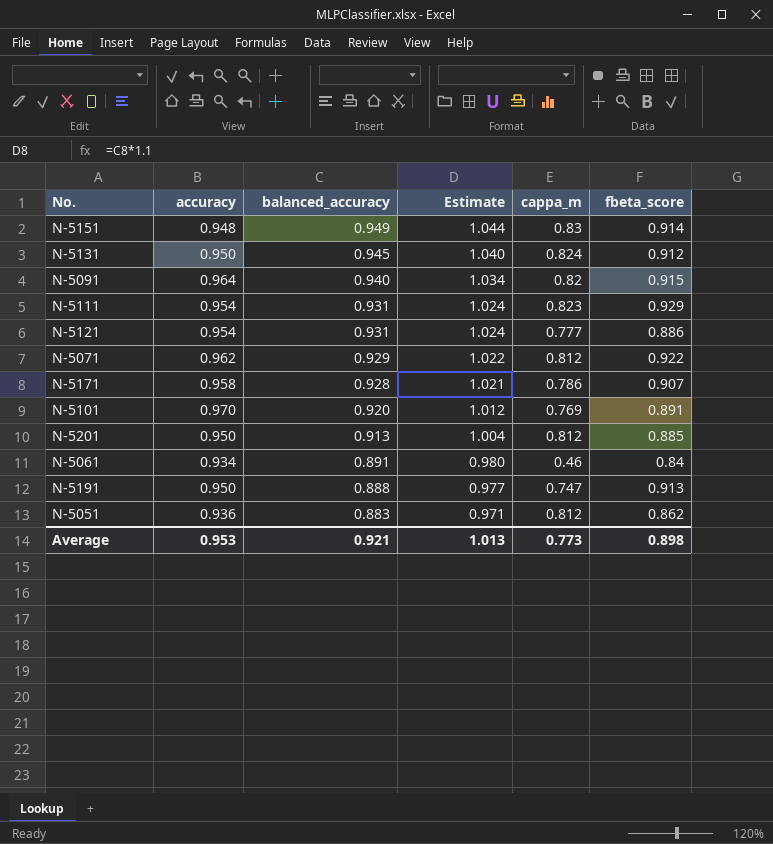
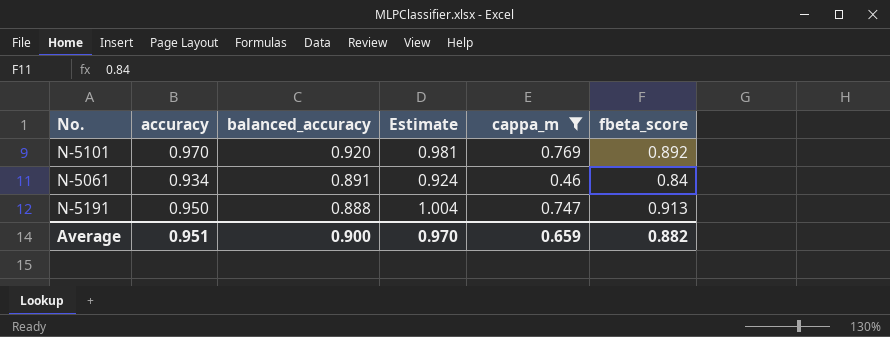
filter: none -> cappa_m <= 0.769
column Estimate | formula: [balanced_accuracy] * 1.1 -> [fbeta_score] * 1.1
N-5101 | fbeta_score: 0.891 -> 0.892
Average | accuracy: 0.953 -> 0.951
Average | balanced_accuracy: 0.921 -> 0.900
Average | Estimate: 1.013 -> 0.970
Average | cappa_m: 0.773 -> 0.659
Average | fbeta_score: 0.898 -> 0.882

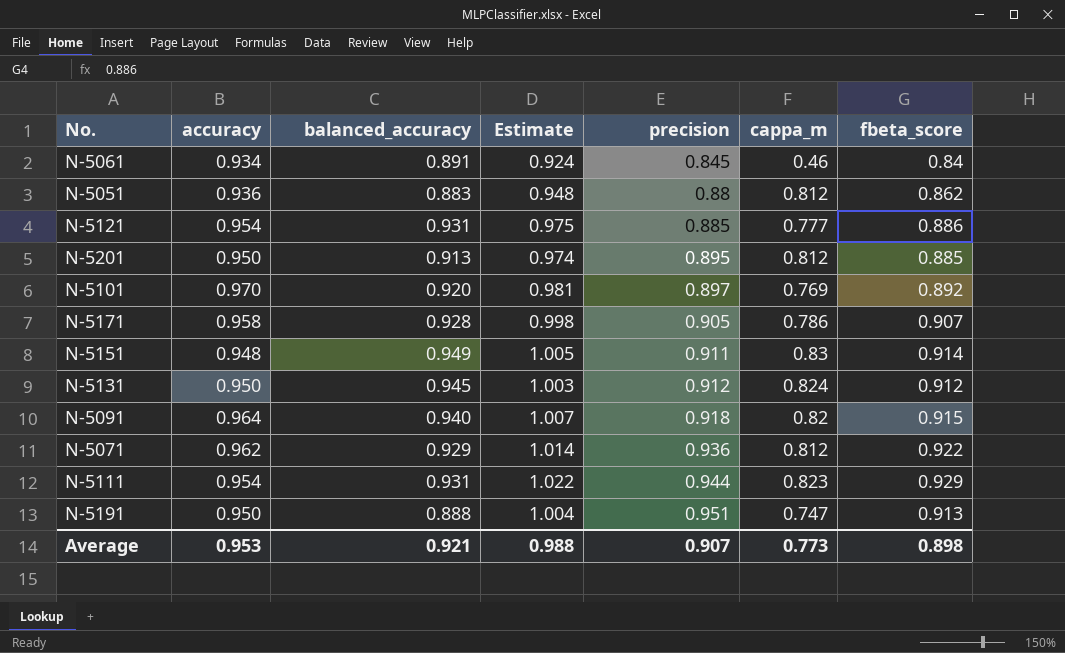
filter: cappa_m <= 0.769 -> none
row order: balanced_accuracy descending -> precision ascending
column precision | position: none -> 5
Average | accuracy: 0.951 -> 0.953
Average | balanced_accuracy: 0.900 -> 0.921
Average | Estimate: 0.970 -> 0.988
Average | cappa_m: 0.659 -> 0.773
Average | fbeta_score: 0.882 -> 0.898

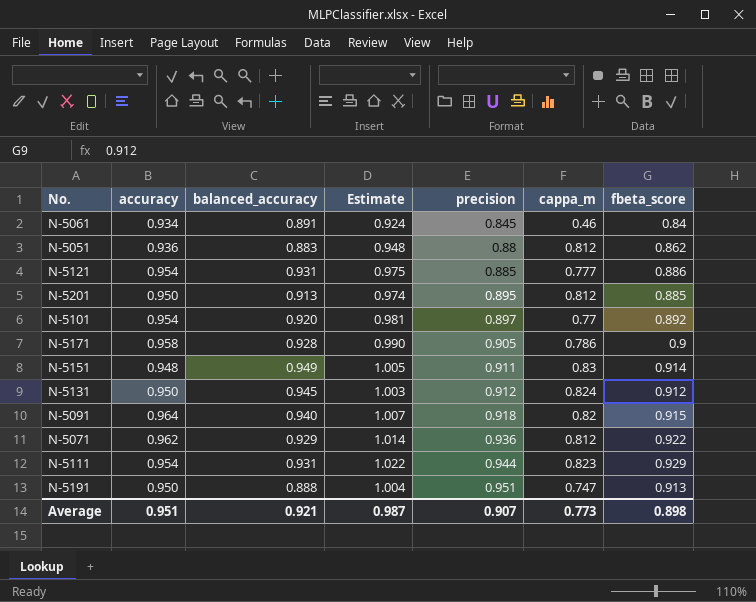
N-5101 | accuracy: 0.970 -> 0.954
N-5101 | cappa_m: 0.769 -> 0.77
N-5171 | Estimate: 0.998 -> 0.990
N-5171 | fbeta_score: 0.907 -> 0.9
Average | accuracy: 0.953 -> 0.951
Average | Estimate: 0.988 -> 0.987

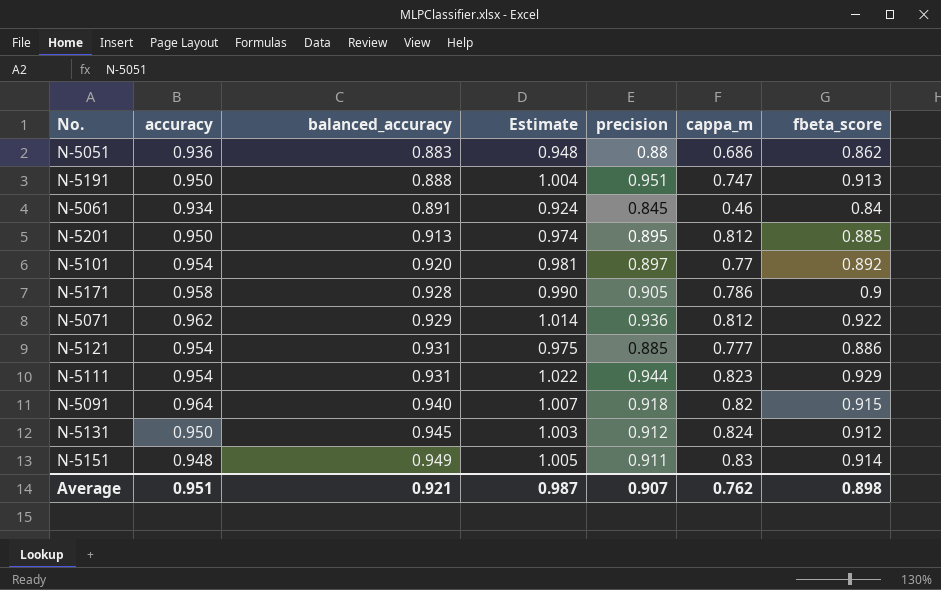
row order: precision ascending -> balanced_accuracy ascending
N-5051 | cappa_m: 0.812 -> 0.686
Average | cappa_m: 0.773 -> 0.762

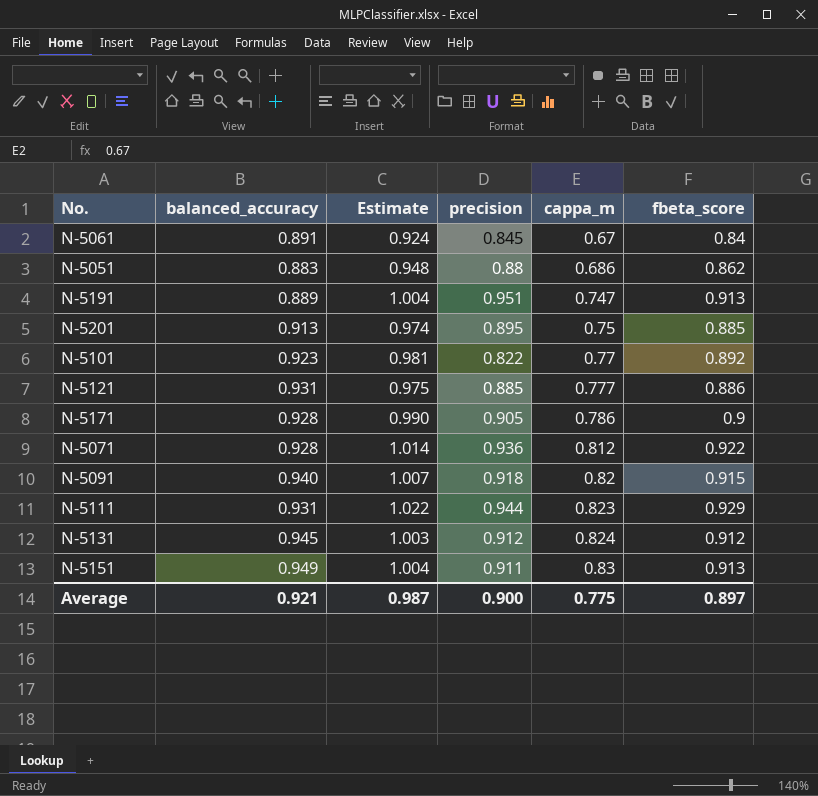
row order: balanced_accuracy ascending -> cappa_m ascending
column accuracy | position: 2 -> none
N-5061 | cappa_m: 0.46 -> 0.67
N-5191 | balanced_accuracy: 0.888 -> 0.889
N-5201 | cappa_m: 0.812 -> 0.75
N-5101 | balanced_accuracy: 0.920 -> 0.923
N-5101 | precision: 0.897 -> 0.822
N-5071 | balanced_accuracy: 0.929 -> 0.928
N-5151 | Estimate: 1.005 -> 1.004
N-5151 | fbeta_score: 0.914 -> 0.913
Average | precision: 0.907 -> 0.900
Average | cappa_m: 0.762 -> 0.775
Average | fbeta_score: 0.898 -> 0.897

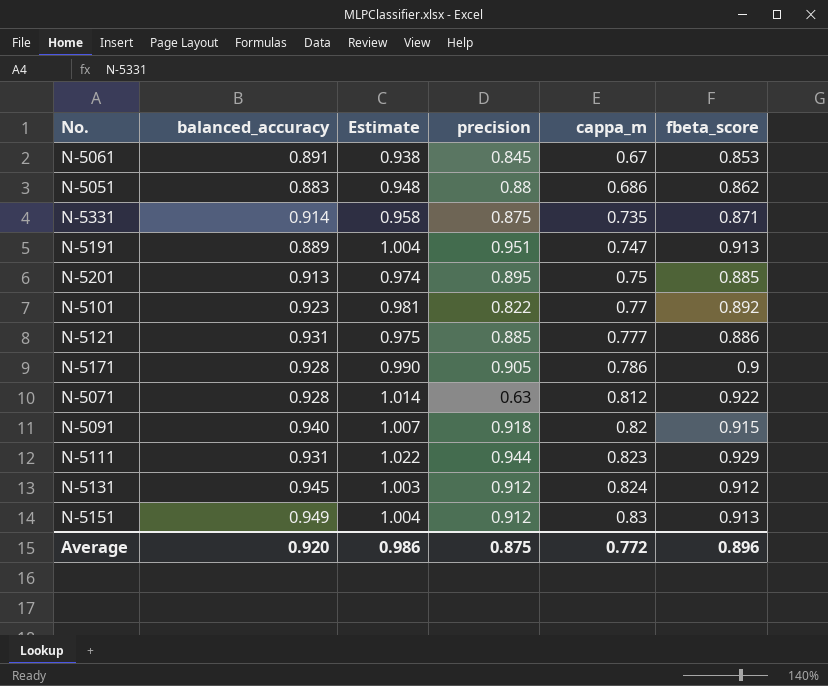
N-5061 | Estimate: 0.924 -> 0.938
N-5061 | fbeta_score: 0.84 -> 0.853
row N-5331: none -> 0.914 | 0.958 | 0.875 | 0.735 | 0.871
N-5071 | precision: 0.936 -> 0.63
N-5151 | precision: 0.911 -> 0.912
Average | balanced_accuracy: 0.921 -> 0.920
Average | Estimate: 0.987 -> 0.986
Average | precision: 0.900 -> 0.875
Average | cappa_m: 0.775 -> 0.772
Average | fbeta_score: 0.897 -> 0.896

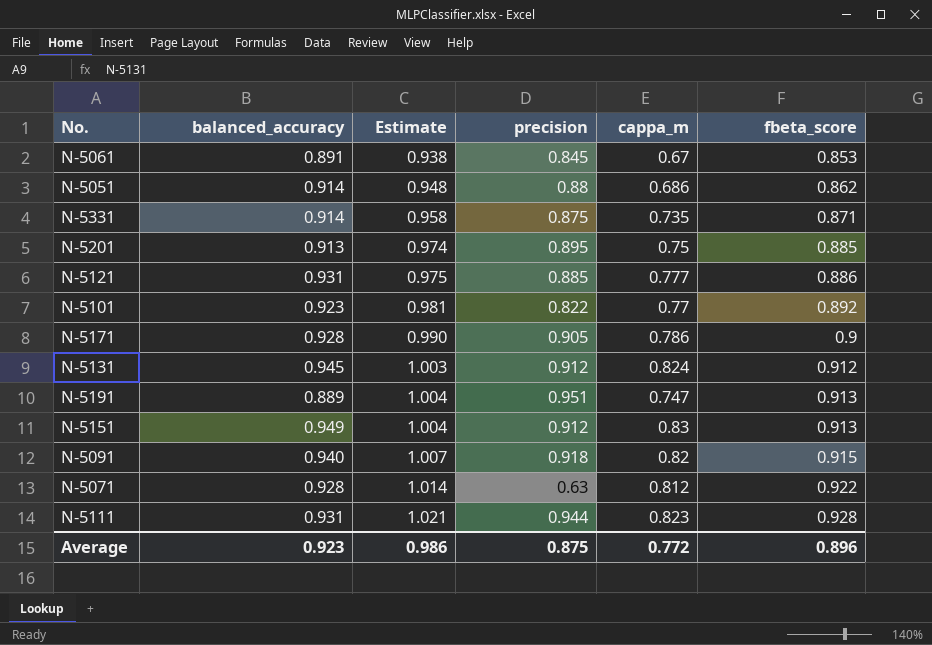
row order: cappa_m ascending -> Estimate ascending
N-5051 | balanced_accuracy: 0.883 -> 0.914
N-5111 | Estimate: 1.022 -> 1.021
N-5111 | fbeta_score: 0.929 -> 0.928
Average | balanced_accuracy: 0.920 -> 0.923

